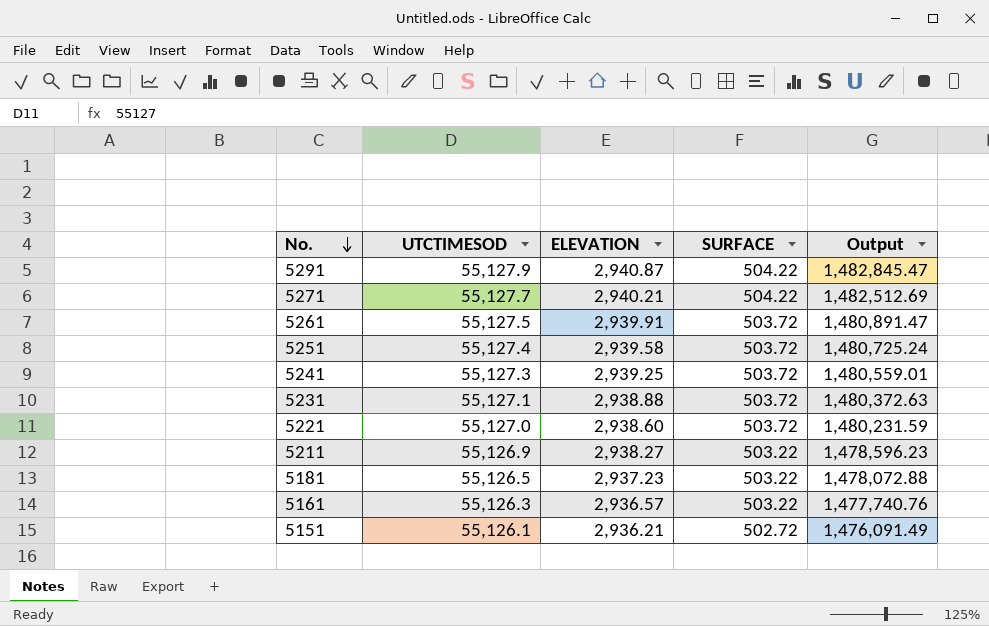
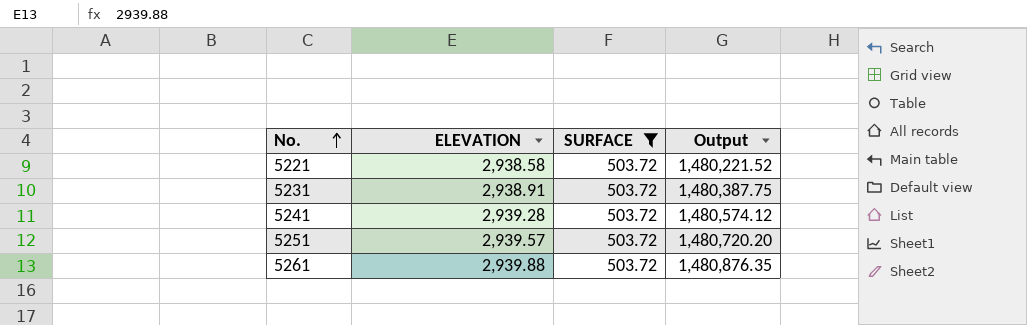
filter: none -> SURFACE = 503.72
row order: No. descending -> No. ascending
column UTCTIMESOD | position: 2 -> none
5221 | ELEVATION: 2,938.60 -> 2,938.58
5221 | Output: 1,480,231.59 -> 1,480,221.52
5231 | ELEVATION: 2,938.88 -> 2,938.91
5231 | Output: 1,480,372.63 -> 1,480,387.75
5241 | ELEVATION: 2,939.25 -> 2,939.28
5241 | Output: 1,480,559.01 -> 1,480,574.12
5251 | ELEVATION: 2,939.58 -> 2,939.57
5251 | Output: 1,480,725.24 -> 1,480,720.20
5261 | ELEVATION: 2,939.91 -> 2,939.88
5261 | Output: 1,480,891.47 -> 1,480,876.35

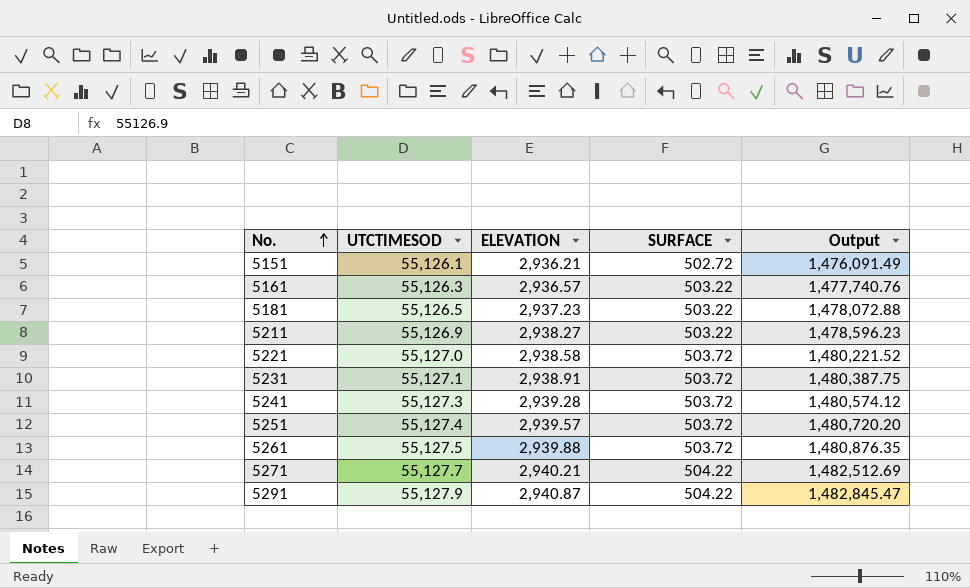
filter: SURFACE = 503.72 -> none
column UTCTIMESOD | position: none -> 2

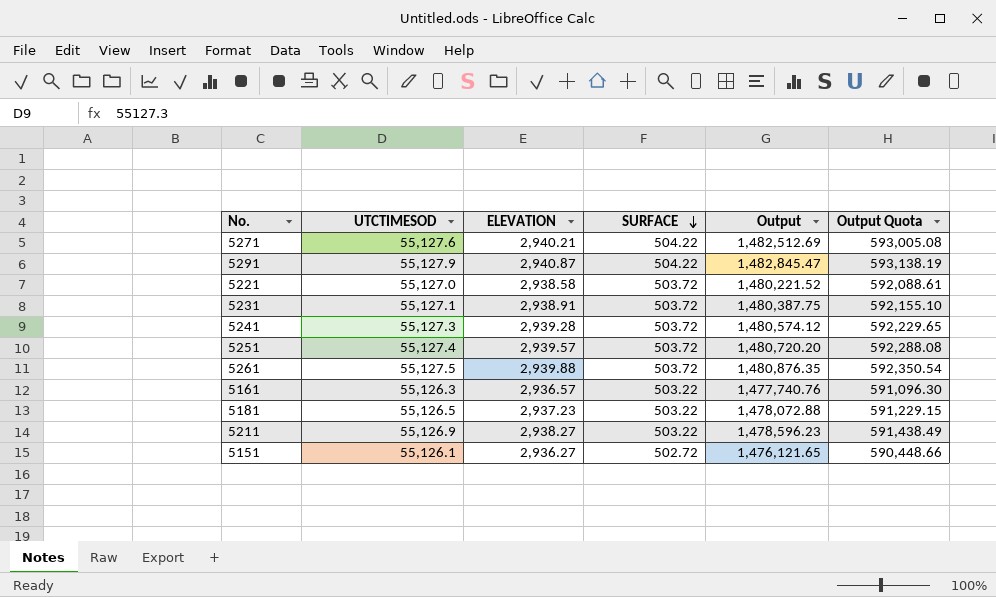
row order: No. ascending -> SURFACE descending
column Output Quota | formula: none -> [Output] * 0.4
5271 | UTCTIMESOD: 55,127.7 -> 55,127.6
5151 | ELEVATION: 2,936.21 -> 2,936.27
5151 | Output: 1,476,091.49 -> 1,476,121.65

